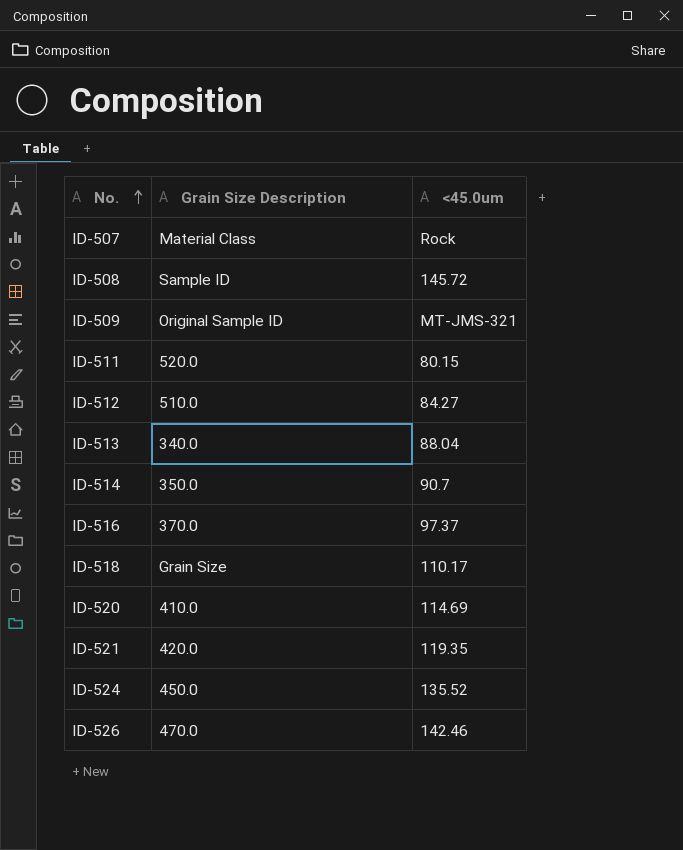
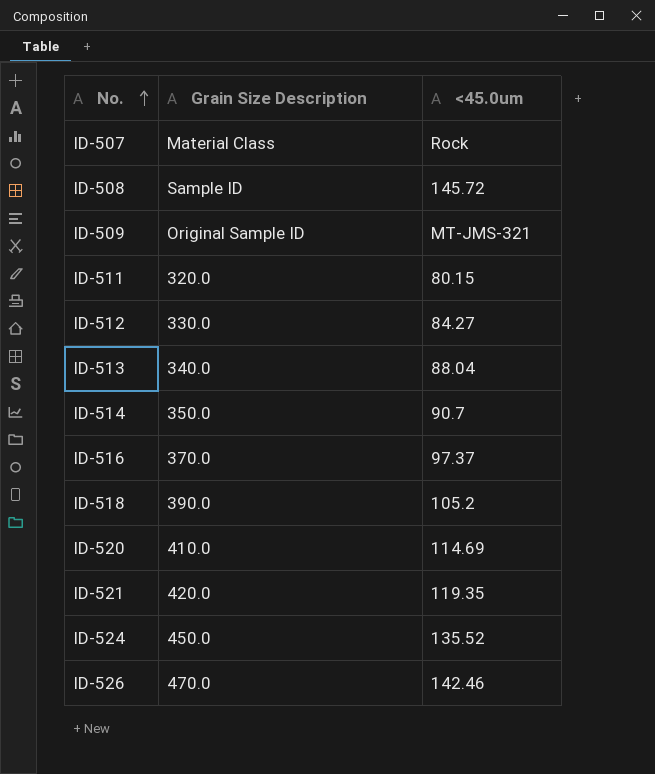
ID-511 | Grain Size Description: 520.0 -> 320.0
ID-512 | Grain Size Description: 510.0 -> 330.0
ID-518 | Grain Size Description: Grain Size -> 390.0
ID-518 | <45.0um: 110.17 -> 105.2

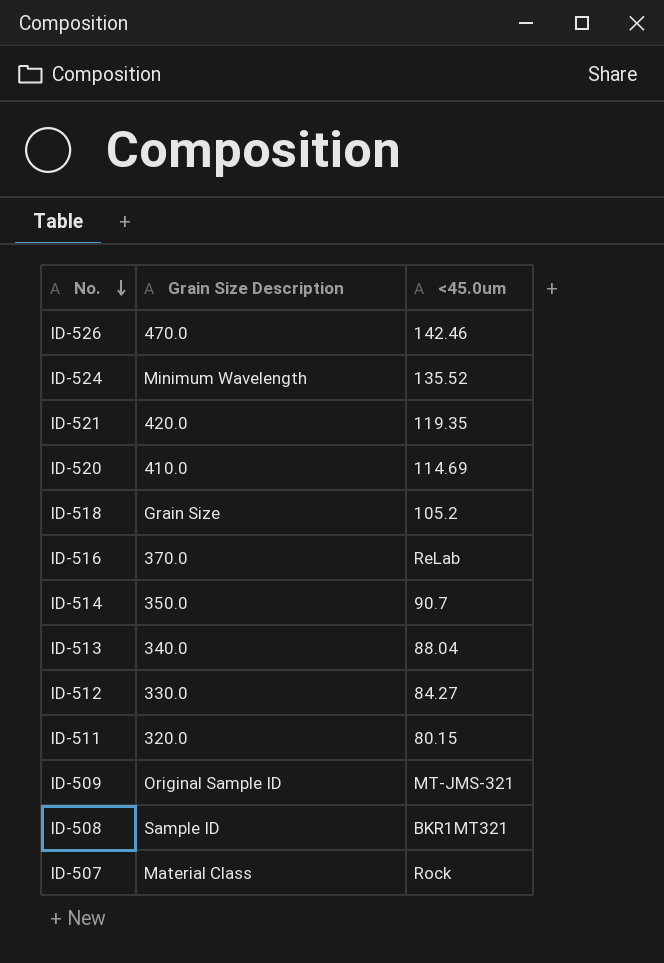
row order: No. ascending -> No. descending
ID-524 | Grain Size Description: 450.0 -> Minimum Wavelength
ID-518 | Grain Size Description: 390.0 -> Grain Size
ID-516 | <45.0um: 97.37 -> ReLab
ID-508 | <45.0um: 145.72 -> BKR1MT321

